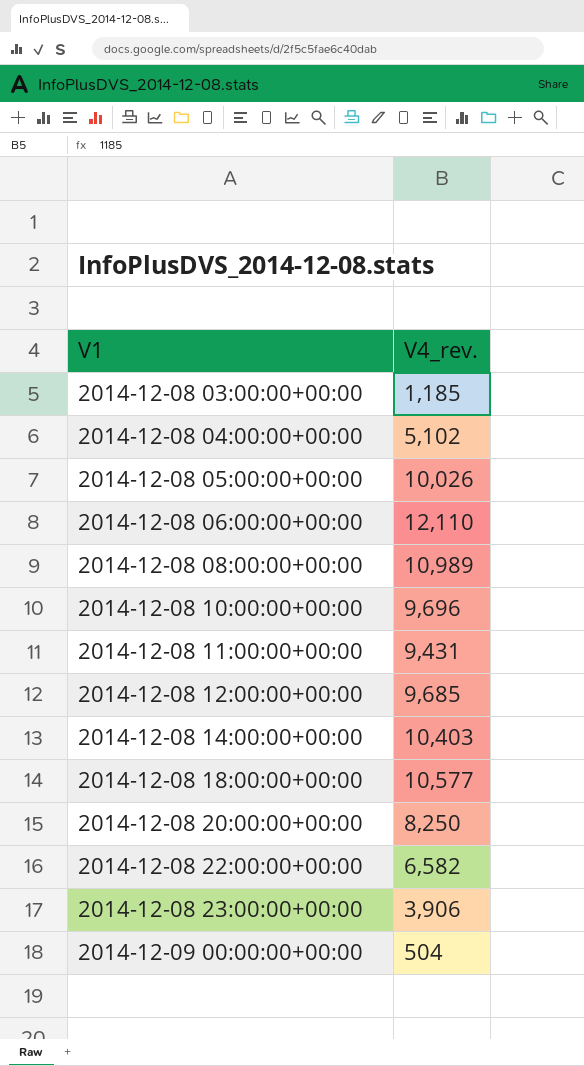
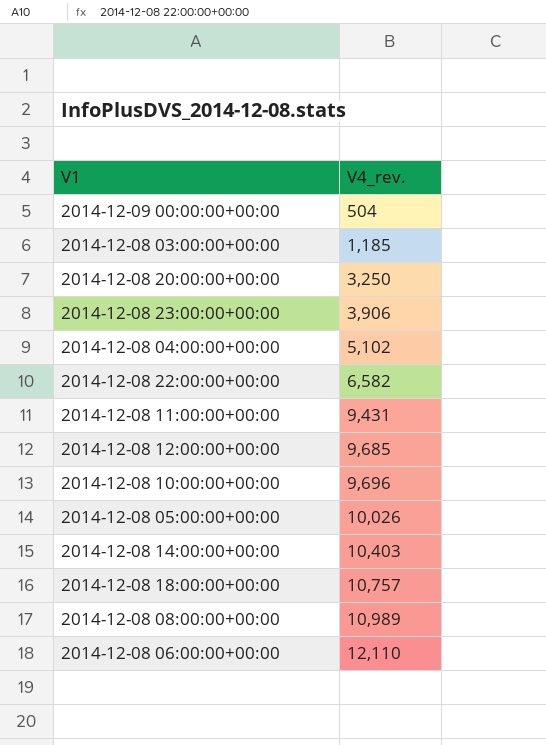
row order: V1 ascending -> V4_rev. ascending
2014-12-08 20:00:00+00:00 | V4_rev.: 8,250 -> 3,250
2014-12-08 18:00:00+00:00 | V4_rev.: 10,577 -> 10,757

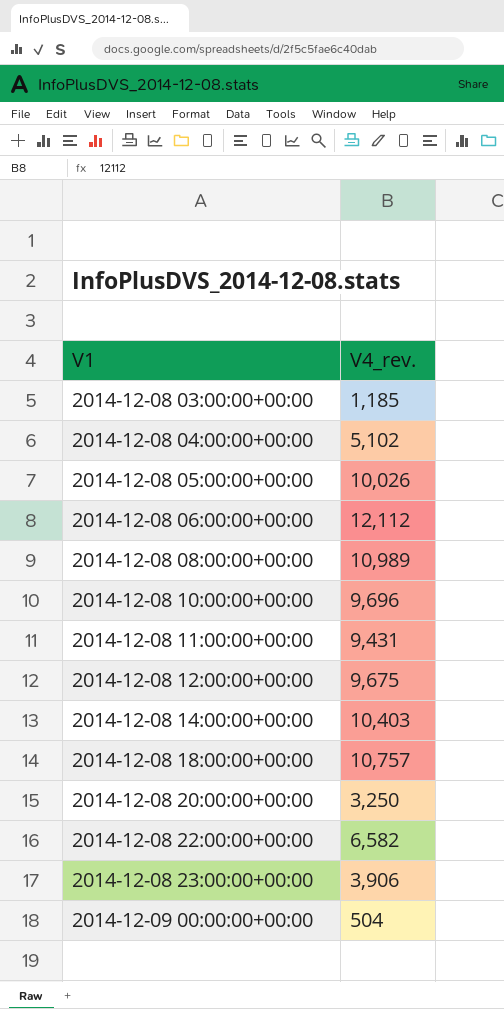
row order: V4_rev. ascending -> V1 ascending
2014-12-08 06:00:00+00:00 | V4_rev.: 12,110 -> 12,112
2014-12-08 12:00:00+00:00 | V4_rev.: 9,685 -> 9,675

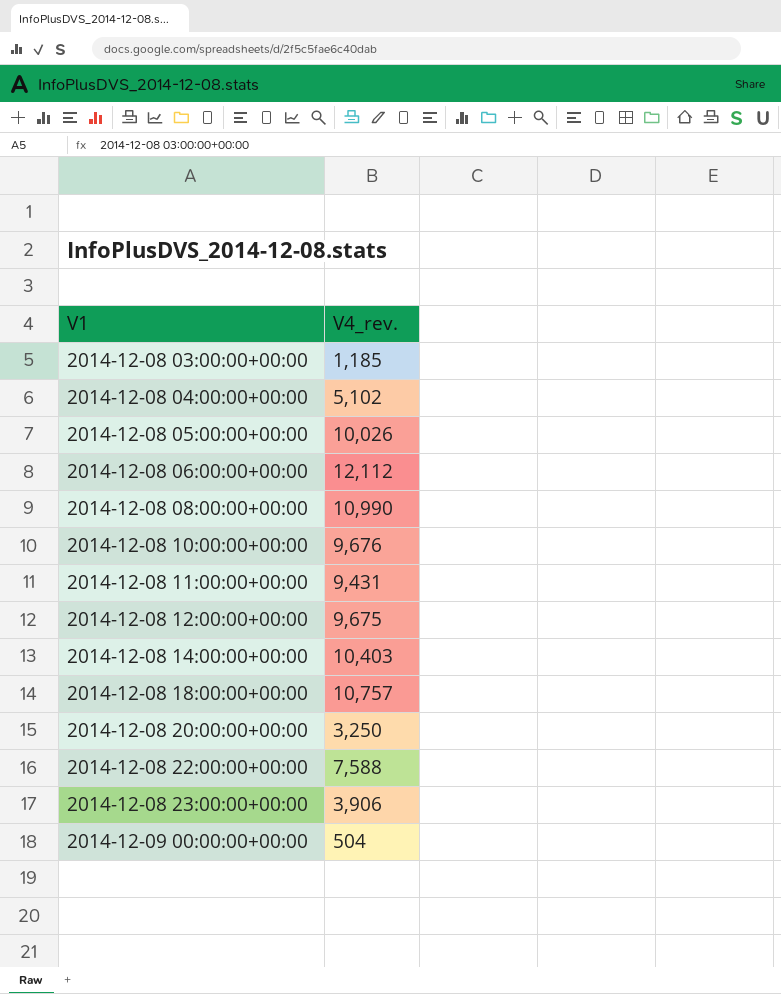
2014-12-08 08:00:00+00:00 | V4_rev.: 10,989 -> 10,990
2014-12-08 10:00:00+00:00 | V4_rev.: 9,696 -> 9,676
2014-12-08 22:00:00+00:00 | V4_rev.: 6,582 -> 7,588

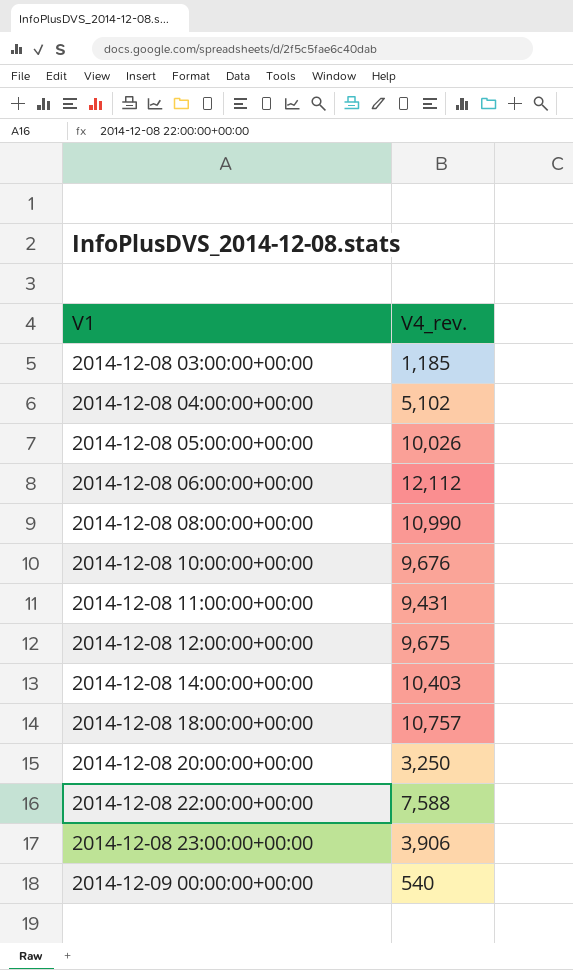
2014-12-09 00:00:00+00:00 | V4_rev.: 504 -> 540

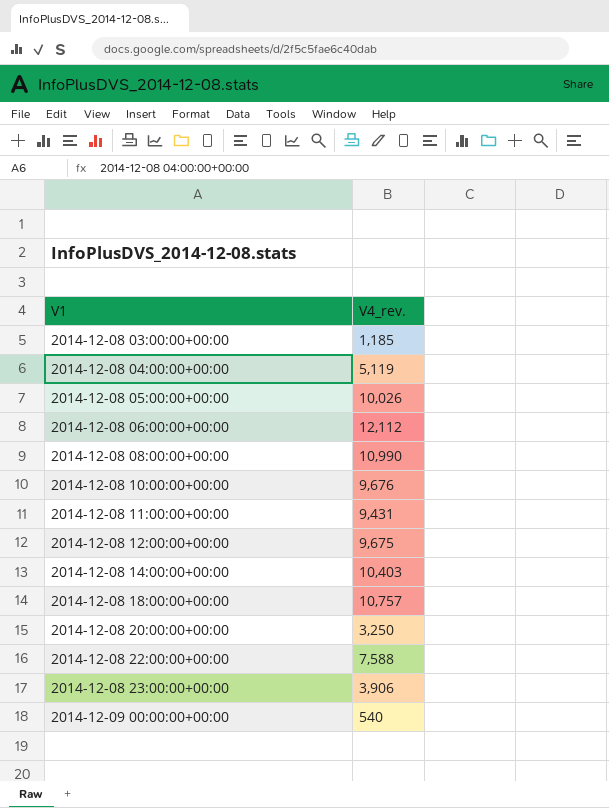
2014-12-08 04:00:00+00:00 | V4_rev.: 5,102 -> 5,119

